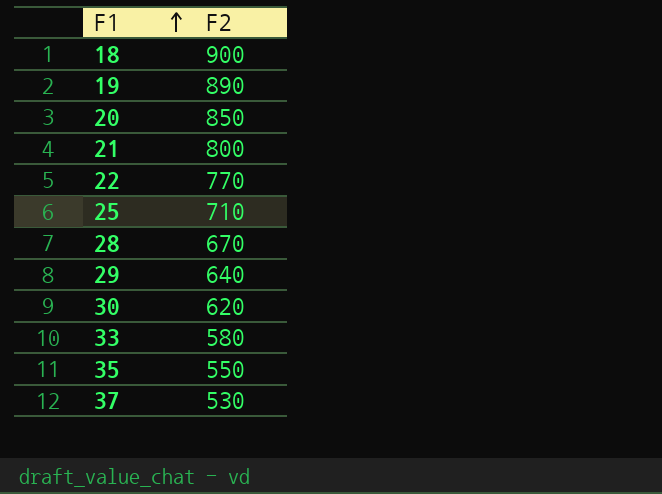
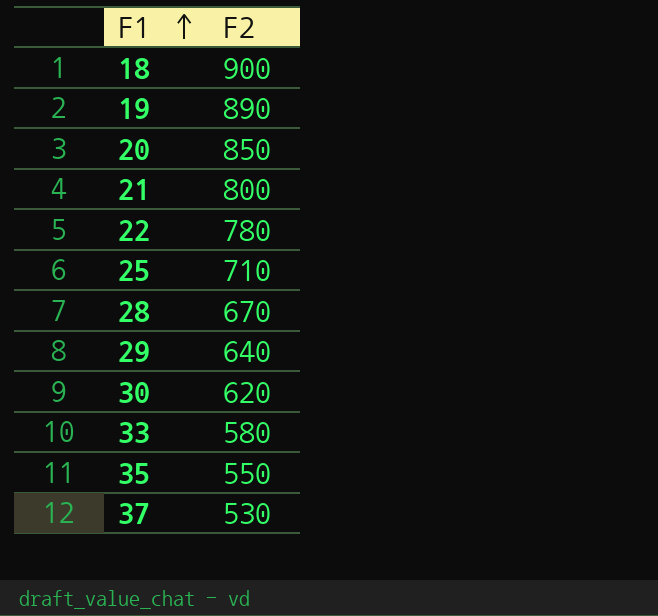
22 | F2: 770 -> 780

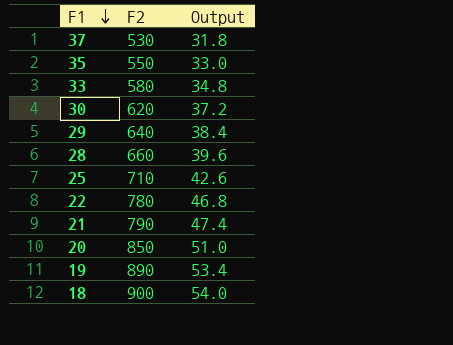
row order: F1 ascending -> F1 descending
column Output | formula: none -> [F2] * 0.06
28 | F2: 670 -> 660
21 | F2: 800 -> 790

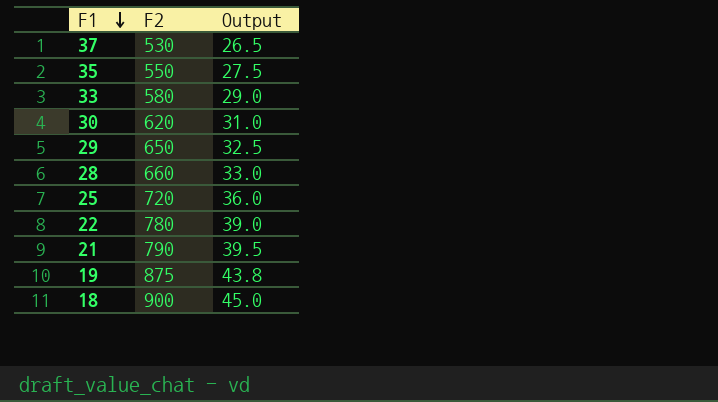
column Output | formula: [F2] * 0.06 -> [F2] * 0.05
row 20: 850 | 51.0 -> none
29 | F2: 640 -> 650
25 | F2: 710 -> 720
19 | F2: 890 -> 875

